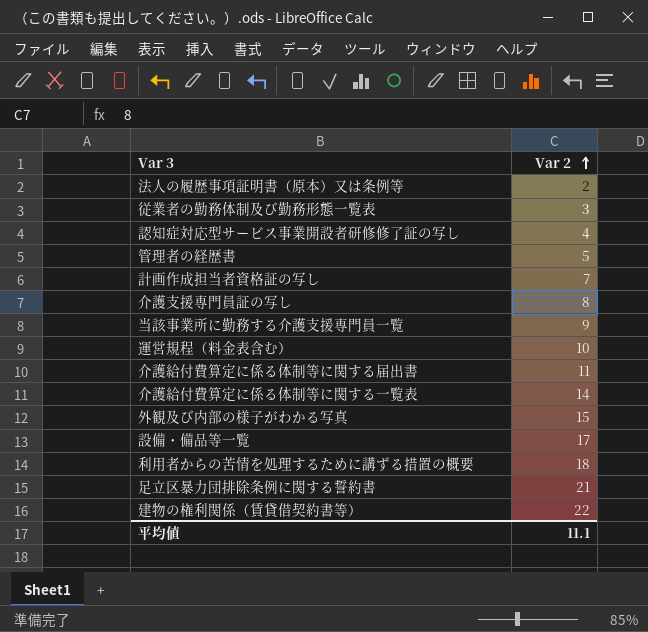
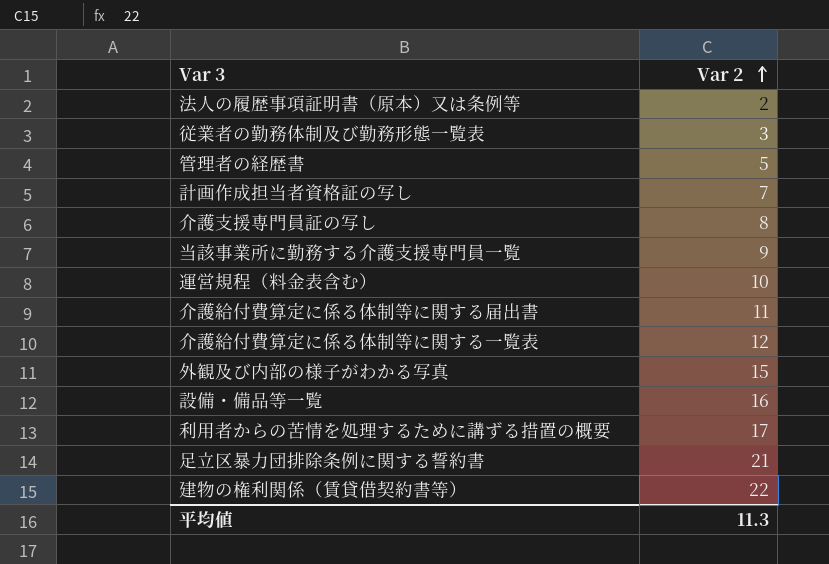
row 認知症対応型サービス事業開設者研修修了証の写し: 4 -> none
介護給付費算定に係る体制等に関する一覧表 | Var 2: 14 -> 12
設備・備品等一覧 | Var 2: 17 -> 16
利用者からの苦情を処理するために講ずる措置の概要 | Var 2: 18 -> 17
平均値 | Var 2: 11.1 -> 11.3

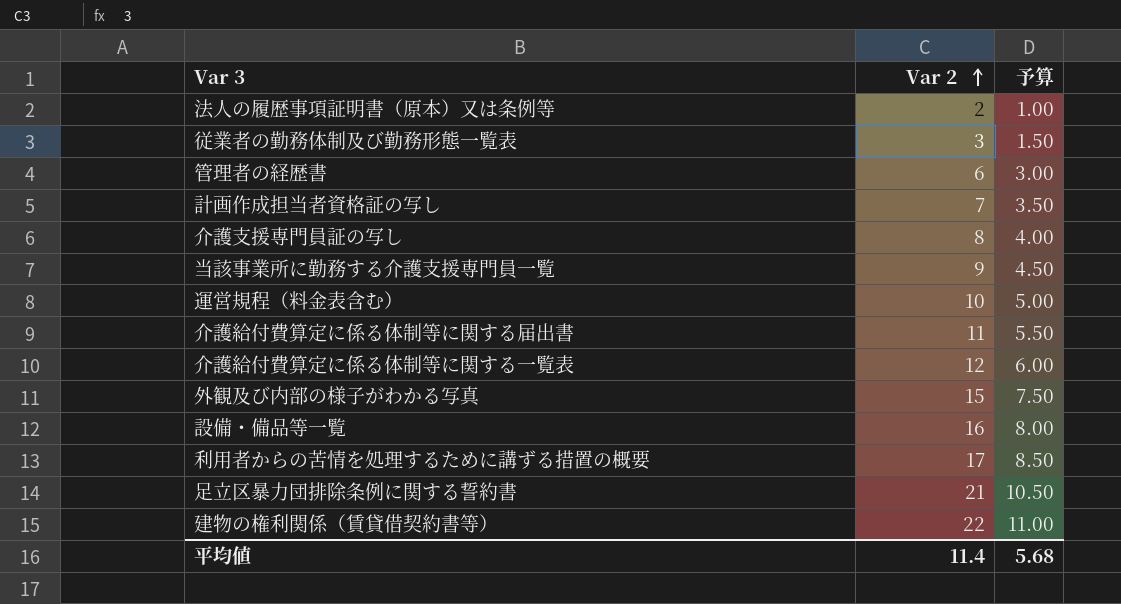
column 予算 | formula: none -> [Var 2] * 0.5
管理者の経歴書 | Var 2: 5 -> 6
平均値 | Var 2: 11.3 -> 11.4

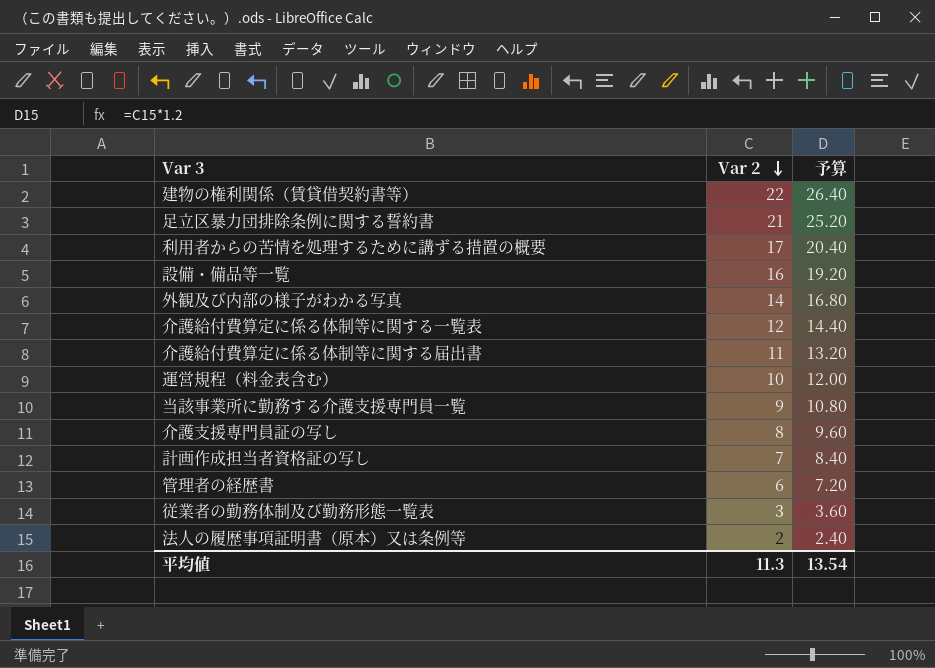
row order: Var 2 ascending -> Var 2 descending
column 予算 | formula: [Var 2] * 0.5 -> [Var 2] * 1.2
外観及び内部の様子がわかる写真 | Var 2: 15 -> 14
平均値 | Var 2: 11.4 -> 11.3
平均値 | 予算: 5.68 -> 13.54

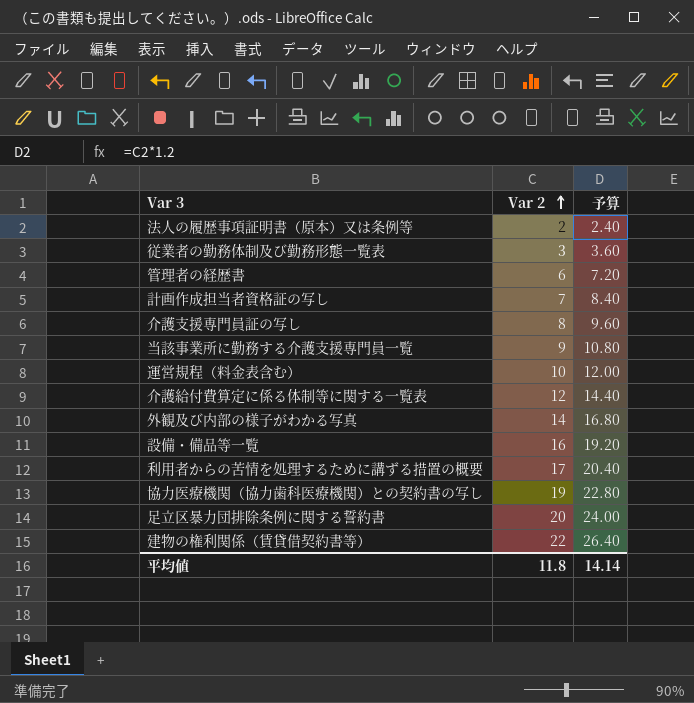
row order: Var 2 descending -> Var 2 ascending
row 介護給付費算定に係る体制等に関する届出書: 11 | 13.20 -> none
row 協力医療機関（協力歯科医療機関）との契約書の写し: none -> 19 | 22.80
足立区暴力団排除条例に関する誓約書 | Var 2: 21 -> 20
足立区暴力団排除条例に関する誓約書 | 予算: 25.20 -> 24.00
平均値 | Var 2: 11.3 -> 11.8
平均値 | 予算: 13.54 -> 14.14

